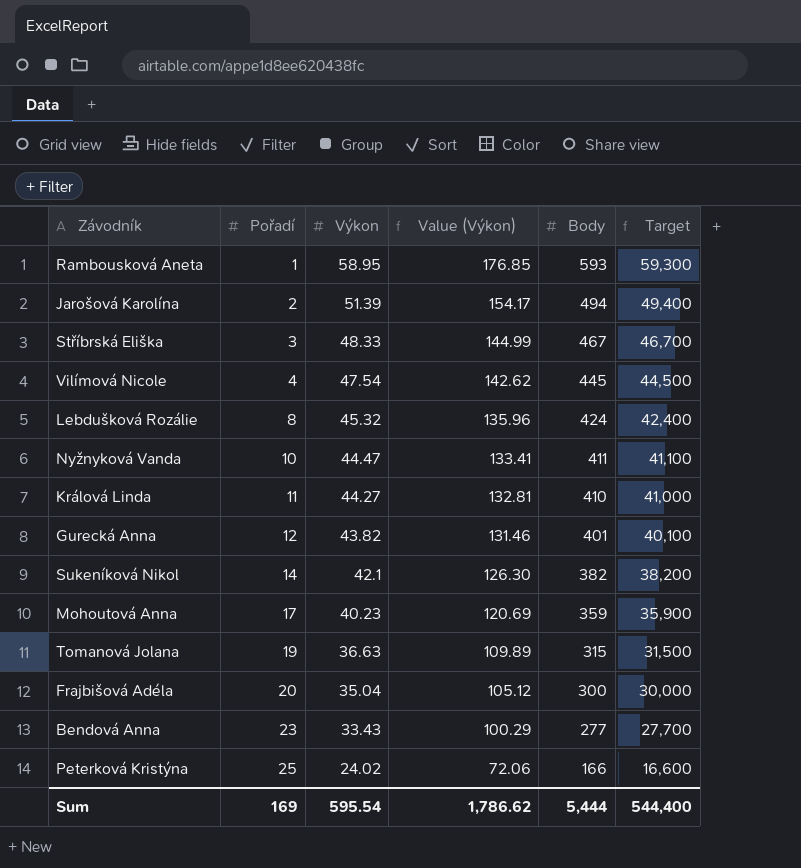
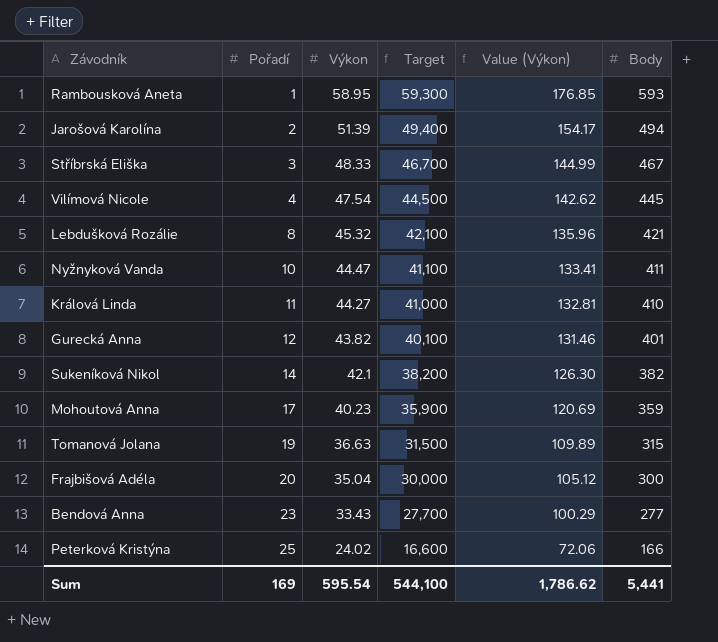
column Target | position: 6 -> 4
Lebdušková Rozálie | Target: 42,400 -> 42,100
Lebdušková Rozálie | Body: 424 -> 421
Sum | Target: 544,400 -> 544,100
Sum | Body: 5,444 -> 5,441

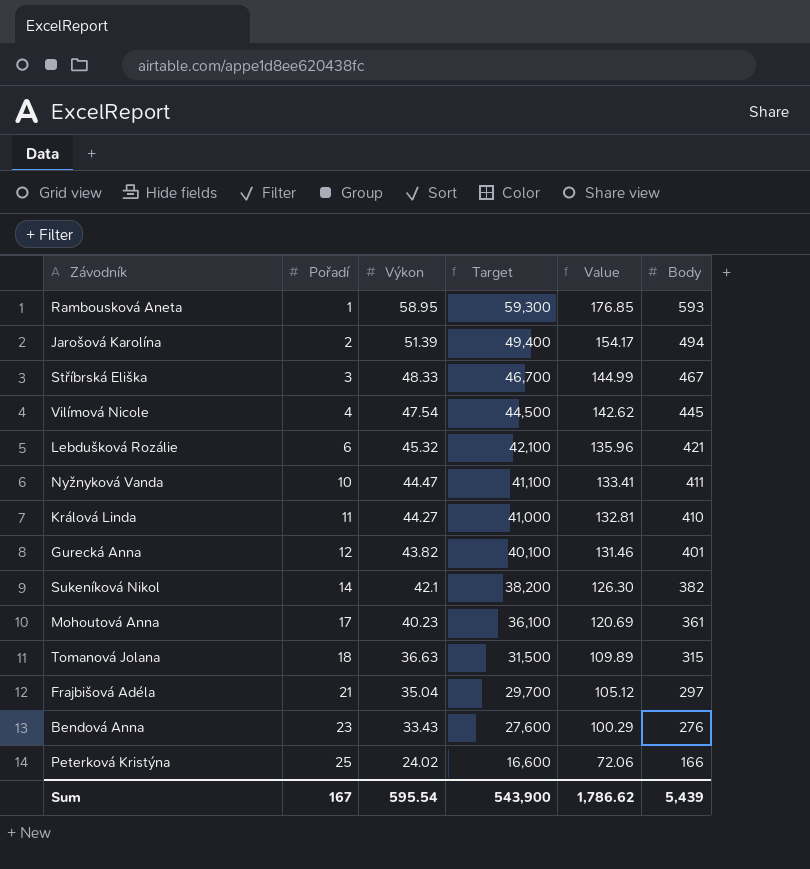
column name: Value (Výkon) -> Value
Lebdušková Rozálie | Pořadí: 8 -> 6
Mohoutová Anna | Target: 35,900 -> 36,100
Mohoutová Anna | Body: 359 -> 361
Tomanová Jolana | Pořadí: 19 -> 18
Frajbišová Adéla | Pořadí: 20 -> 21
Frajbišová Adéla | Target: 30,000 -> 29,700
Frajbišová Adéla | Body: 300 -> 297
Bendová Anna | Target: 27,700 -> 27,600
Bendová Anna | Body: 277 -> 276
Sum | Pořadí: 169 -> 167
Sum | Target: 544,100 -> 543,900
Sum | Body: 5,441 -> 5,439

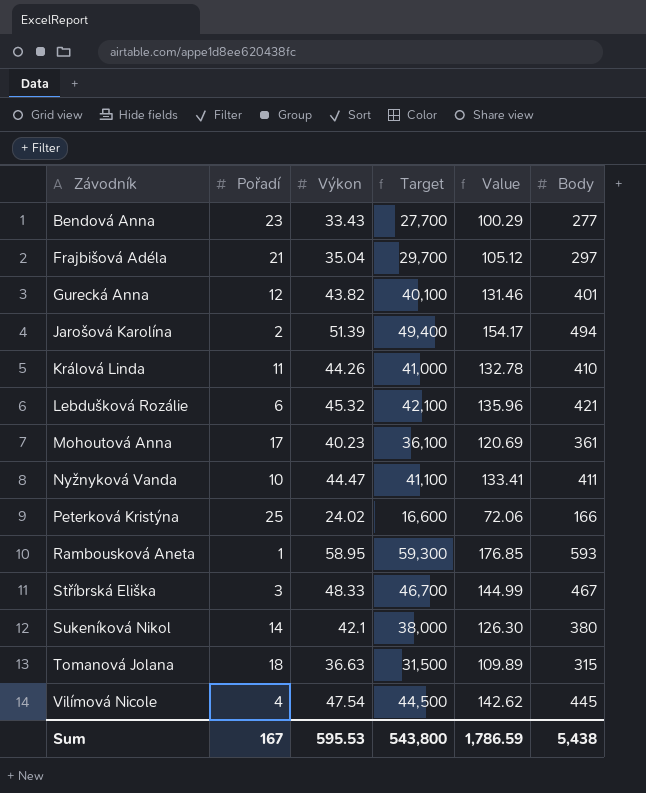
row order: Pořadí ascending -> Závodník ascending
Bendová Anna | Target: 27,600 -> 27,700
Bendová Anna | Body: 276 -> 277
Králová Linda | Výkon: 44.27 -> 44.26
Králová Linda | Value: 132.81 -> 132.78
Sukeníková Nikol | Target: 38,200 -> 38,000
Sukeníková Nikol | Body: 382 -> 380
Sum | Výkon: 595.54 -> 595.53
Sum | Target: 543,900 -> 543,800
Sum | Value: 1,786.62 -> 1,786.59
Sum | Body: 5,439 -> 5,438

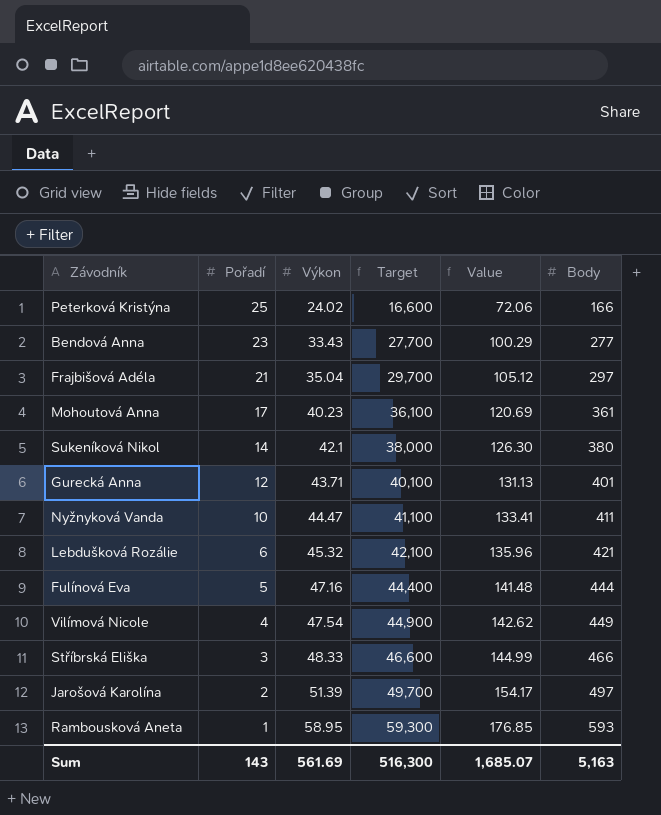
row order: Závodník ascending -> Pořadí descending
row Králová Linda: 11 | 44.26 | 41,000 | 132.78 | 410 -> none
row Tomanová Jolana: 18 | 36.63 | 31,500 | 109.89 | 315 -> none
Gurecká Anna | Výkon: 43.82 -> 43.71
Gurecká Anna | Value: 131.46 -> 131.13
row Fulínová Eva: none -> 5 | 47.16 | 44,400 | 141.48 | 444
Vilímová Nicole | Target: 44,500 -> 44,900
Vilímová Nicole | Body: 445 -> 449
Stříbrská Eliška | Target: 46,700 -> 46,600
Stříbrská Eliška | Body: 467 -> 466
Jarošová Karolína | Target: 49,400 -> 49,700
Jarošová Karolína | Body: 494 -> 497
Sum | Pořadí: 167 -> 143
Sum | Výkon: 595.53 -> 561.69
Sum | Target: 543,800 -> 516,300
Sum | Value: 1,786.59 -> 1,685.07
Sum | Body: 5,438 -> 5,163

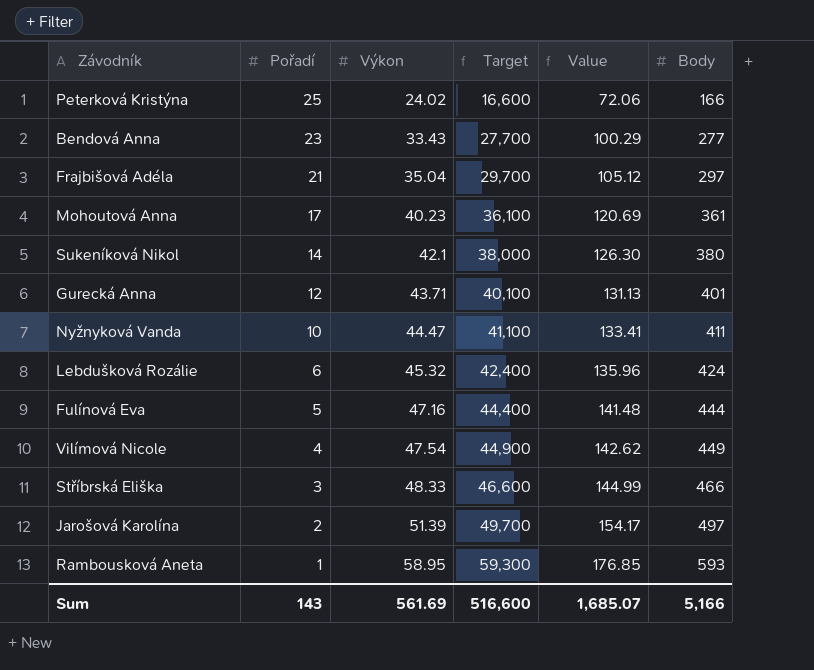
Lebdušková Rozálie | Target: 42,100 -> 42,400
Lebdušková Rozálie | Body: 421 -> 424
Sum | Target: 516,300 -> 516,600
Sum | Body: 5,163 -> 5,166

